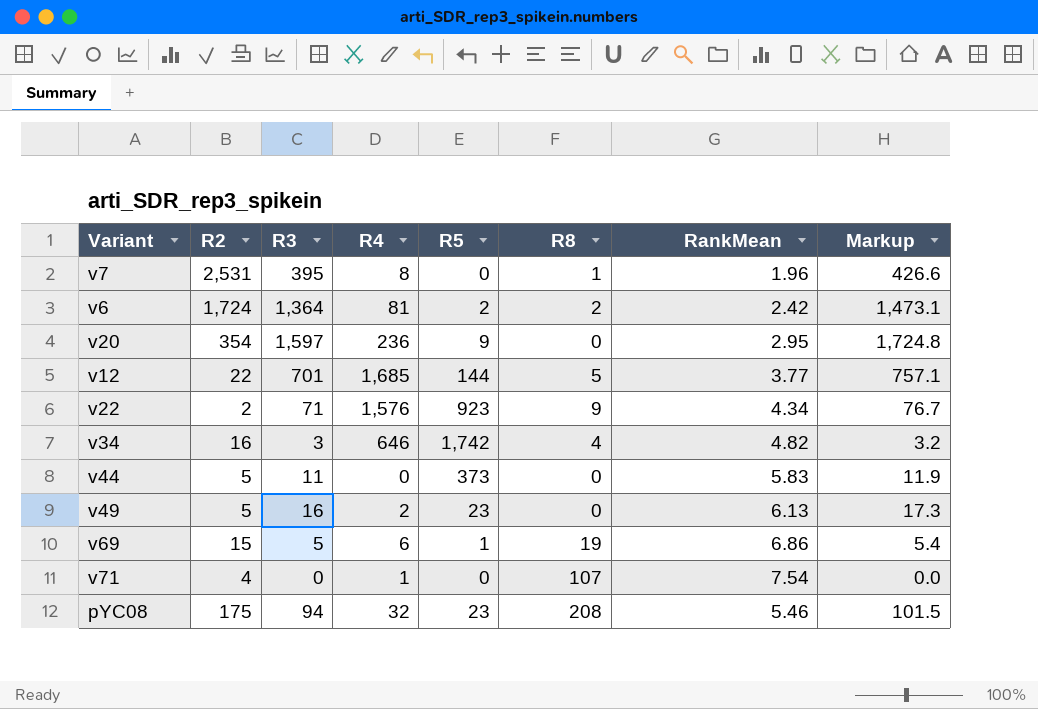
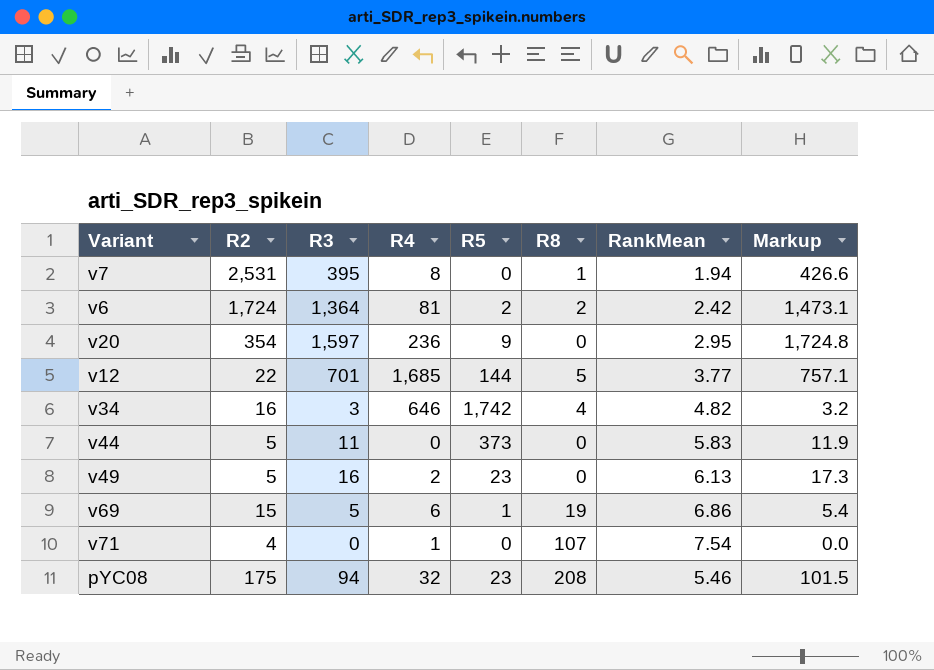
row v22: 2 | 71 | 1,576 | 923 | 9 | 4.34 | 76.7 -> none
v7 | RankMean: 1.96 -> 1.94

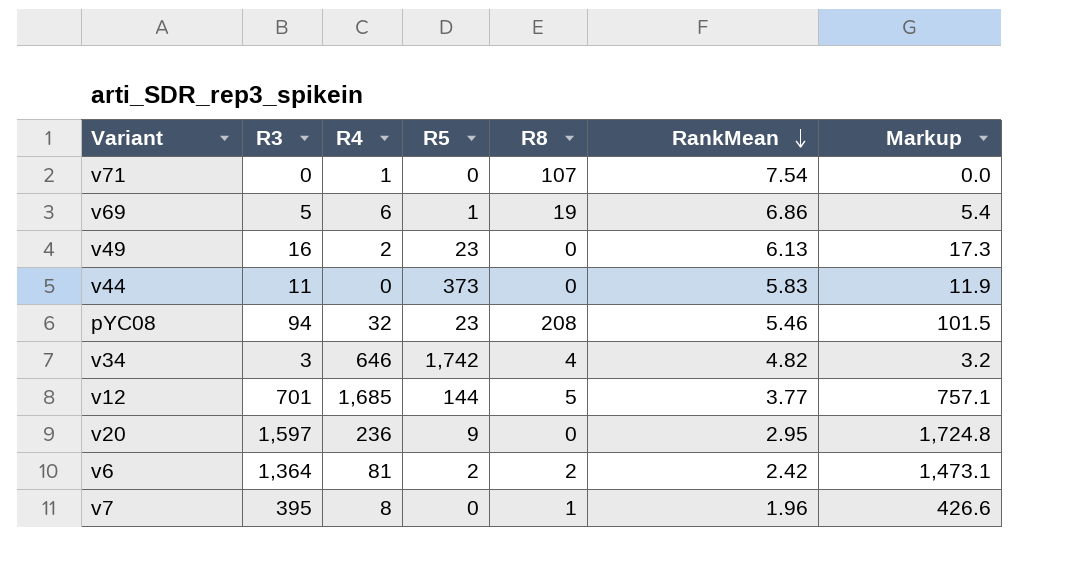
row order: none -> RankMean descending
column R2 | position: 2 -> none
v7 | RankMean: 1.94 -> 1.96

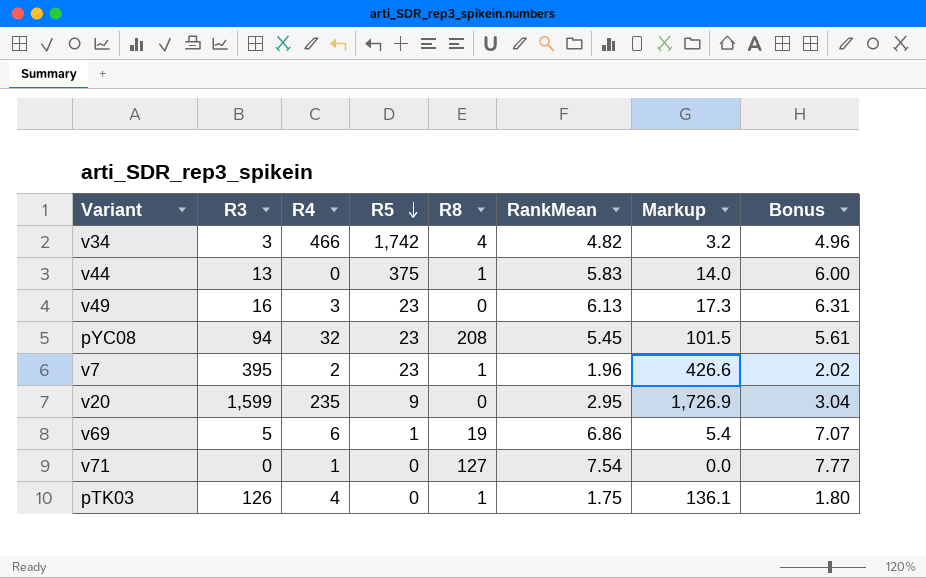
row order: RankMean descending -> R5 descending
column Bonus | formula: none -> [RankMean] * 1.03
row v12: 701 | 1,685 | 144 | 5 | 3.77 | 757.1 -> none
row v6: 1,364 | 81 | 2 | 2 | 2.42 | 1,473.1 -> none
v34 | R4: 646 -> 466
v44 | R3: 11 -> 13
v44 | R5: 373 -> 375
v44 | R8: 0 -> 1
v44 | Markup: 11.9 -> 14.0
v49 | R4: 2 -> 3
pYC08 | RankMean: 5.46 -> 5.45
v7 | R4: 8 -> 2
v7 | R5: 0 -> 23
v20 | R3: 1,597 -> 1,599
v20 | R4: 236 -> 235
v20 | Markup: 1,724.8 -> 1,726.9
v71 | R8: 107 -> 127
row pTK03: none -> 126 | 4 | 0 | 1 | 1.75 | 136.1 | 1.80

